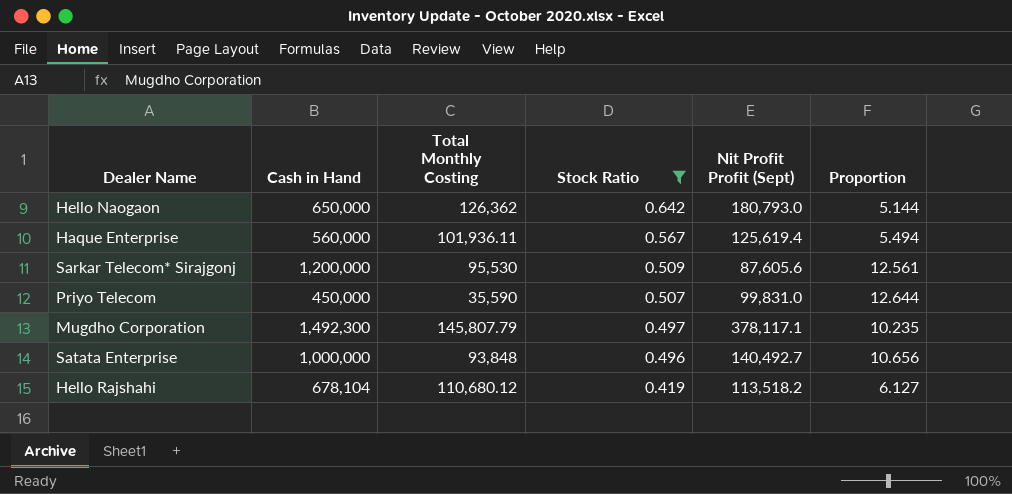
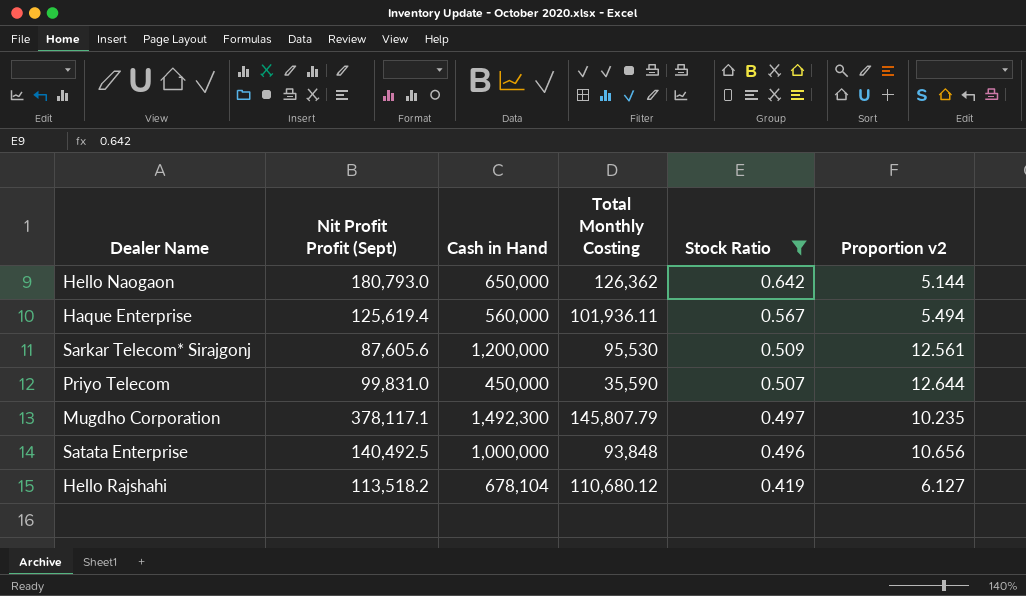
column Nit Profit Profit (Sept) | position: 5 -> 2
column name: Proportion -> Proportion v2
Satata Enterprise | Nit Profit Profit (Sept): 140,492.7 -> 140,492.5

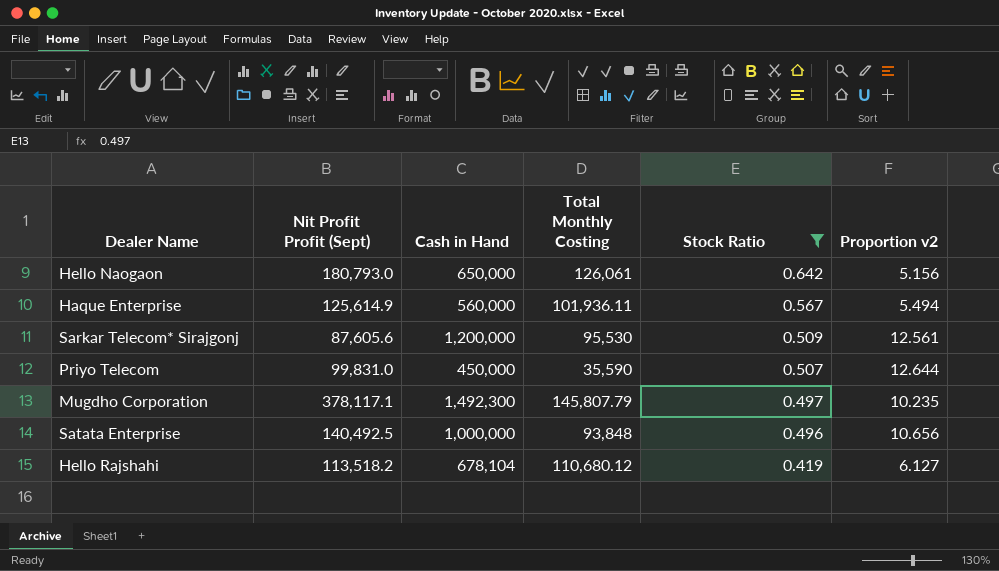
Hello Naogaon | Total Monthly Costing: 126,362 -> 126,061
Hello Naogaon | Proportion v2: 5.144 -> 5.156
Haque Enterprise | Nit Profit Profit (Sept): 125,619.4 -> 125,614.9

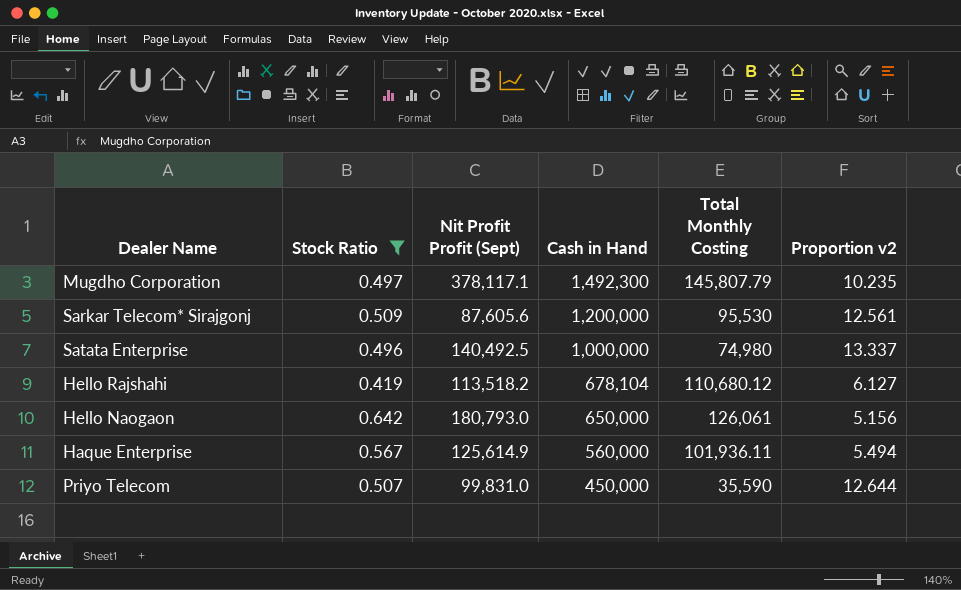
row order: Stock Ratio descending -> Cash in Hand descending
column Stock Ratio | position: 5 -> 2
Satata Enterprise | Total Monthly Costing: 93,848 -> 74,980
Satata Enterprise | Proportion v2: 10.656 -> 13.337

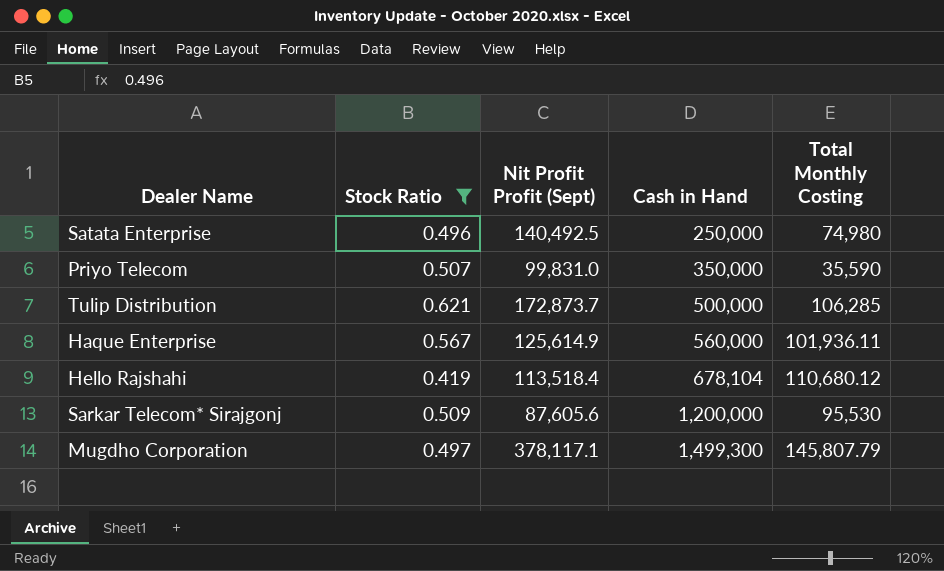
row order: Cash in Hand descending -> Cash in Hand ascending
column Proportion v2 | formula: [Cash in Hand] / [Total Monthly Costing] -> none
row Hello Naogaon: 0.642 | 180,793.0 | 650,000 | 126,061 | 5.156 -> none
Satata Enterprise | Cash in Hand: 1,000,000 -> 250,000
Priyo Telecom | Cash in Hand: 450,000 -> 350,000
row Tulip Distribution: none -> 0.621 | 172,873.7 | 500,000 | 106,285
Hello Rajshahi | Nit Profit Profit (Sept): 113,518.2 -> 113,518.4
Mugdho Corporation | Cash in Hand: 1,492,300 -> 1,499,300

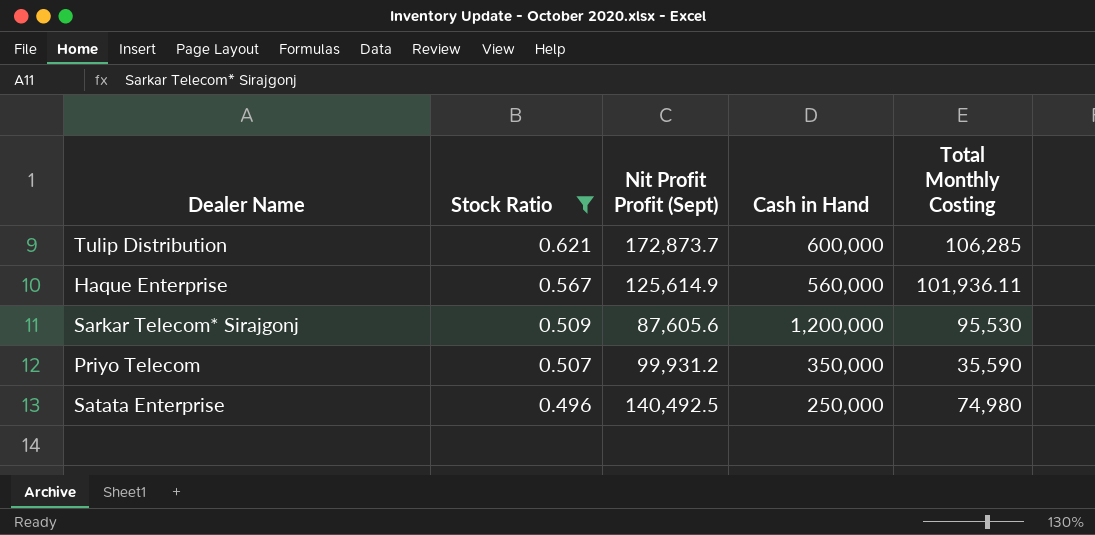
row order: Cash in Hand ascending -> Stock Ratio descending
row Hello Rajshahi: 0.419 | 113,518.4 | 678,104 | 110,680.12 -> none
row Mugdho Corporation: 0.497 | 378,117.1 | 1,499,300 | 145,807.79 -> none
Tulip Distribution | Cash in Hand: 500,000 -> 600,000
Priyo Telecom | Nit Profit Profit (Sept): 99,831.0 -> 99,931.2

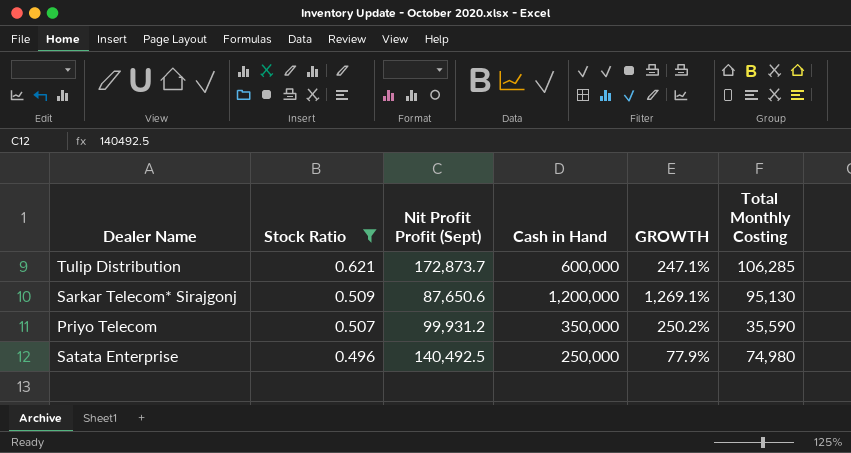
column GROWTH | formula: none -> ([Cash in Hand] - [Nit Profit Profit (Sept)]) / [Nit Profit Profit (Sept)]
row Haque Enterprise: 0.567 | 125,614.9 | 560,000 | 101,936.11 -> none
Sarkar Telecom* Sirajgonj | Nit Profit Profit (Sept): 87,605.6 -> 87,650.6
Sarkar Telecom* Sirajgonj | Total Monthly Costing: 95,530 -> 95,130

